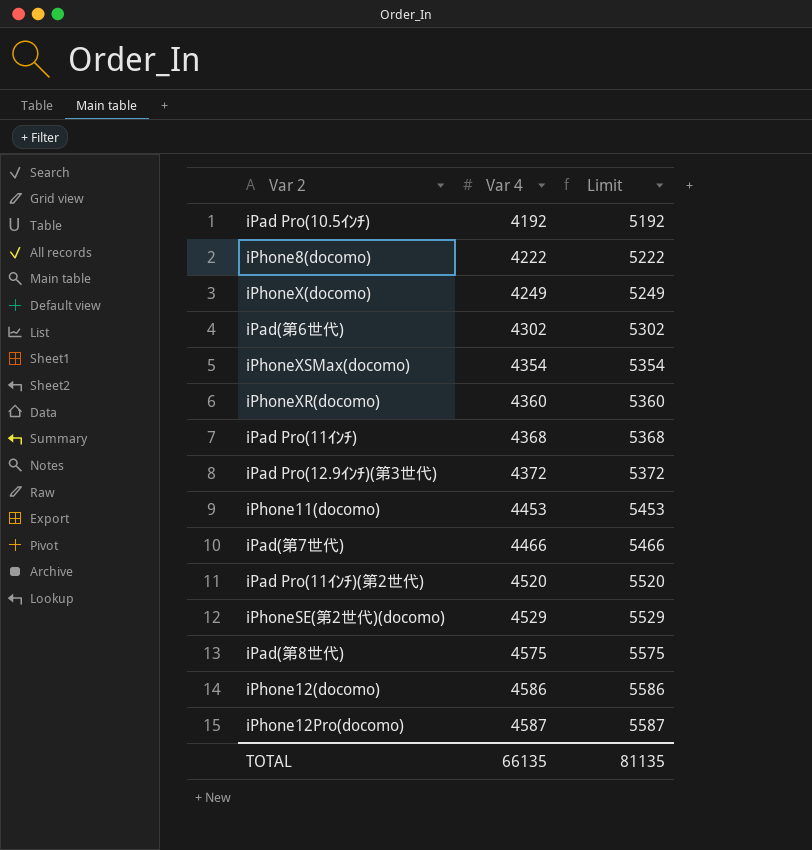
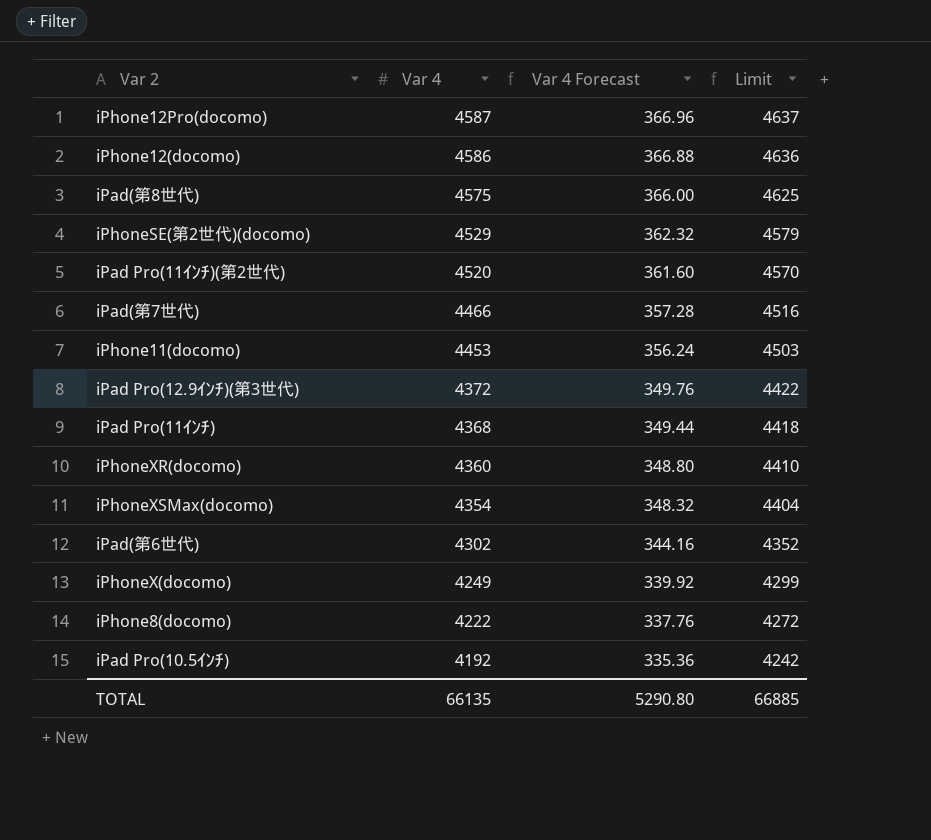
row order: Var 4 ascending -> Var 4 descending
column Var 4 Forecast | formula: none -> [Var 4] * 0.08
column Limit | formula: [Var 4] + 1000 -> [Var 4] + 50
TOTAL | Limit: 81135 -> 66885

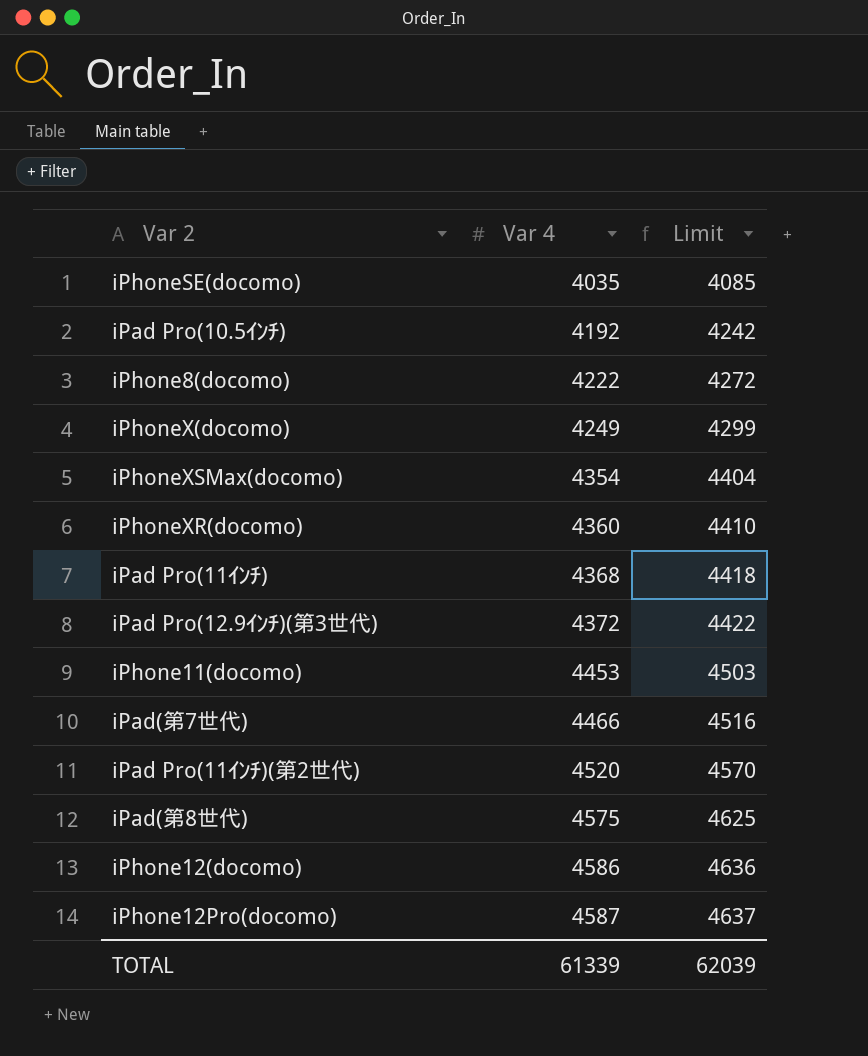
row order: Var 4 descending -> Var 4 ascending
column Var 4 Forecast | formula: [Var 4] * 0.08 -> none
row iPhoneSE(第2世代)(docomo): 4529 | 362.32 | 4579 -> none
row iPad(第6世代): 4302 | 344.16 | 4352 -> none
row iPhoneSE(docomo): none -> 4035 | 4085
TOTAL | Var 4: 66135 -> 61339
TOTAL | Limit: 66885 -> 62039

